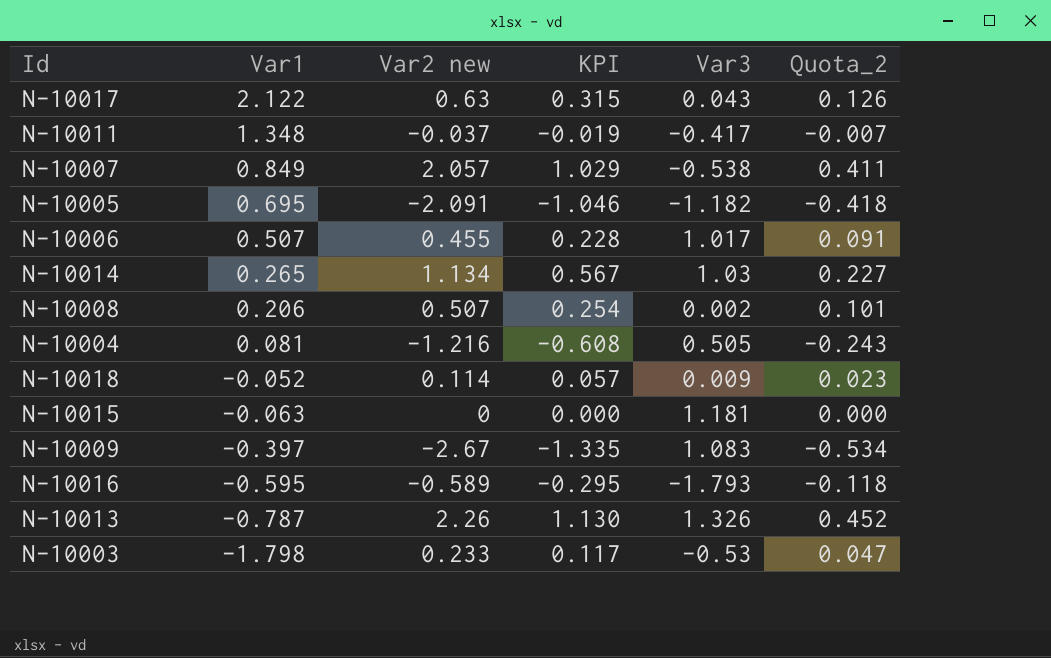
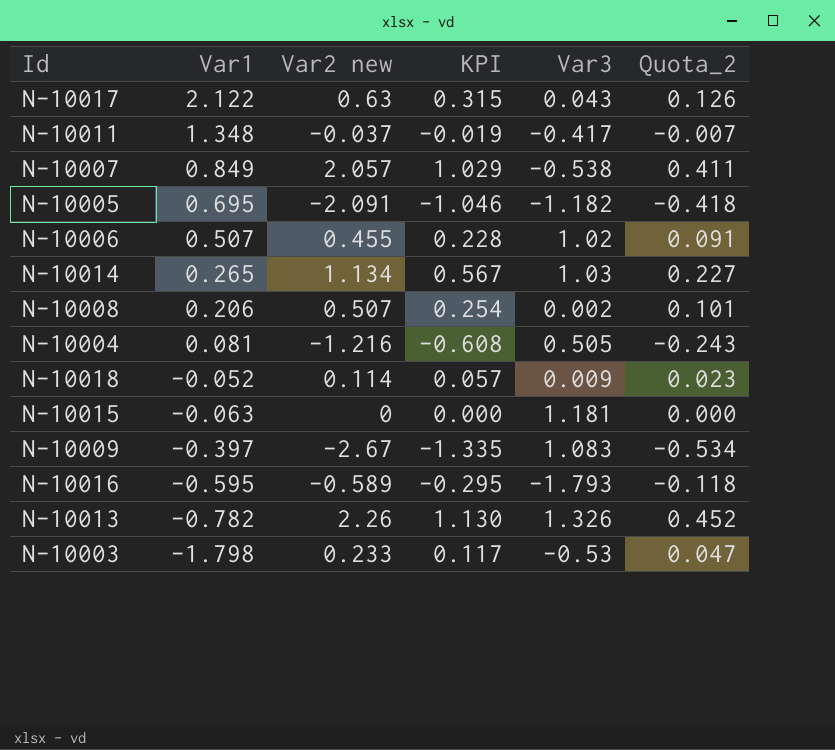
N-10006 | Var3: 1.017 -> 1.02
N-10013 | Var1: -0.787 -> -0.782

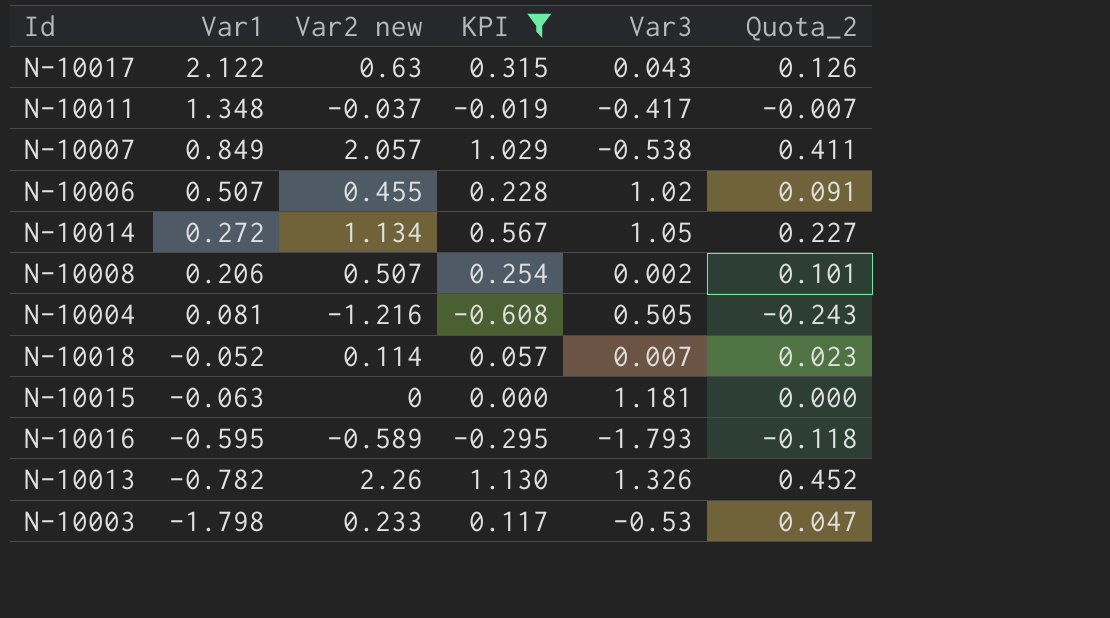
filter: none -> KPI >= -0.608
N-10014 | Var1: 0.265 -> 0.272
N-10014 | Var3: 1.03 -> 1.05
N-10018 | Var3: 0.009 -> 0.007

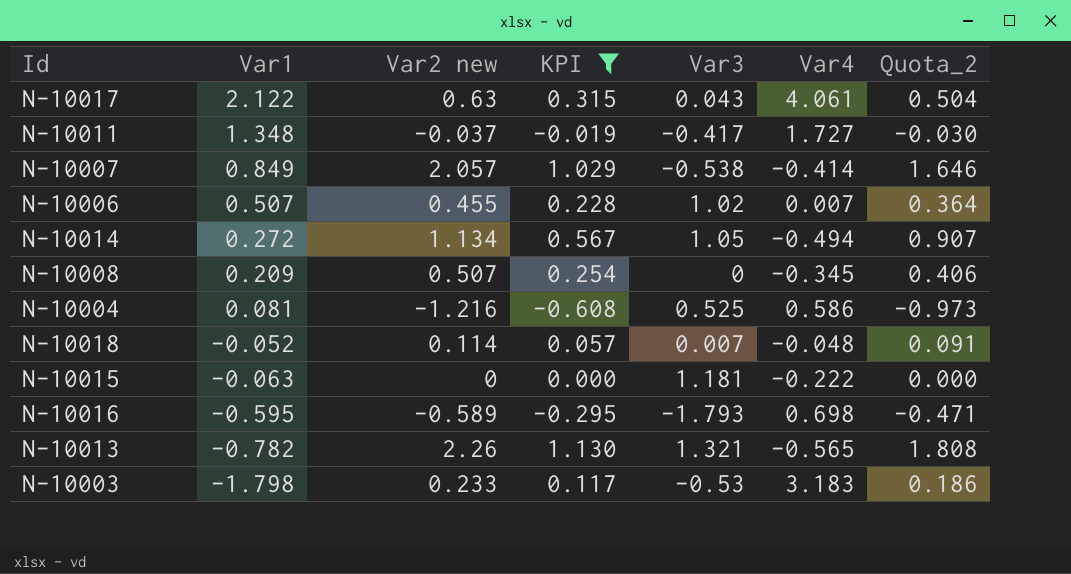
column Var4 | position: none -> 6
column Quota_2 | formula: [Var2 new] * 0.2 -> [Var2 new] * 0.8
N-10008 | Var1: 0.206 -> 0.209
N-10008 | Var3: 0.002 -> 0
N-10004 | Var3: 0.505 -> 0.525
N-10013 | Var3: 1.326 -> 1.321

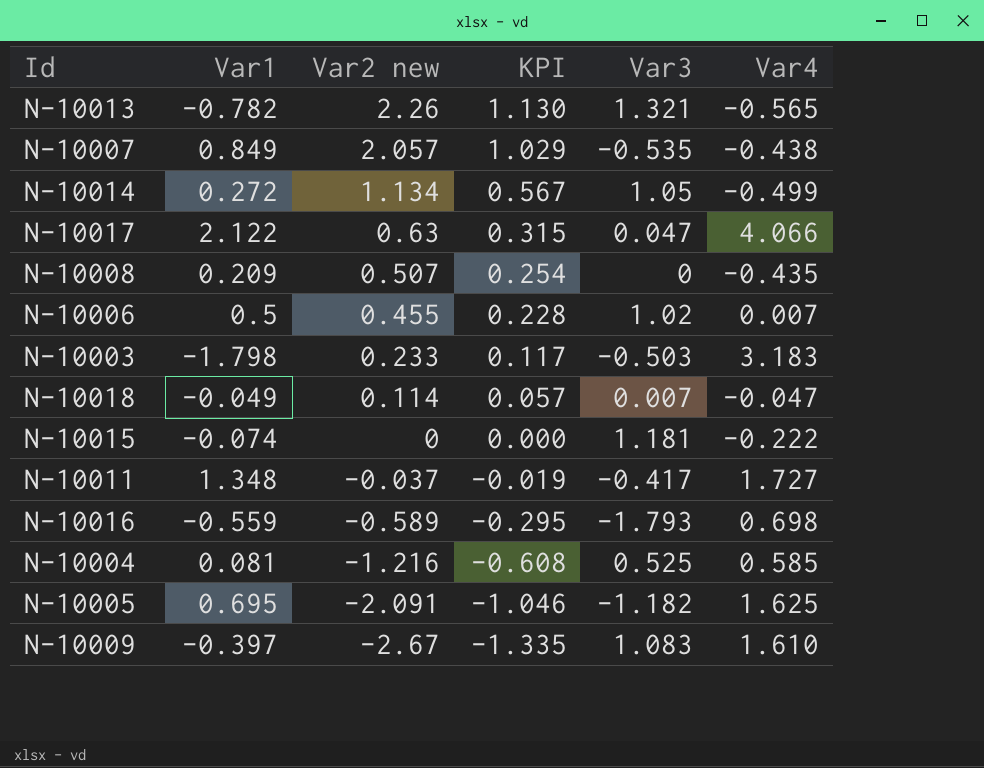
filter: KPI >= -0.608 -> none
row order: Var1 descending -> Var2 new descending
column Quota_2 | formula: [Var2 new] * 0.8 -> none
N-10007 | Var3: -0.538 -> -0.535
N-10007 | Var4: -0.414 -> -0.438
N-10014 | Var4: -0.494 -> -0.499
N-10017 | Var3: 0.043 -> 0.047
N-10017 | Var4: 4.061 -> 4.066
N-10008 | Var4: -0.345 -> -0.435
N-10006 | Var1: 0.507 -> 0.5
N-10003 | Var3: -0.53 -> -0.503
N-10018 | Var1: -0.052 -> -0.049
N-10018 | Var4: -0.048 -> -0.047
N-10015 | Var1: -0.063 -> -0.074
N-10016 | Var1: -0.595 -> -0.559
N-10004 | Var4: 0.586 -> 0.585

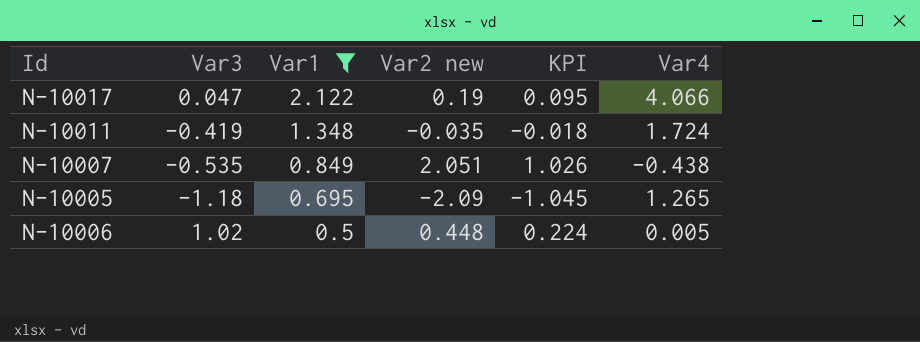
filter: none -> Var1 >= 0.5
row order: Var2 new descending -> Var1 descending
column Var3 | position: 5 -> 2
N-10017 | Var2 new: 0.63 -> 0.19
N-10017 | KPI: 0.315 -> 0.095
N-10011 | Var3: -0.417 -> -0.419
N-10011 | Var2 new: -0.037 -> -0.035
N-10011 | KPI: -0.019 -> -0.018
N-10011 | Var4: 1.727 -> 1.724
N-10007 | Var2 new: 2.057 -> 2.051
N-10007 | KPI: 1.029 -> 1.026
N-10005 | Var3: -1.182 -> -1.18
N-10005 | Var2 new: -2.091 -> -2.09
N-10005 | KPI: -1.046 -> -1.045
N-10005 | Var4: 1.625 -> 1.265
N-10006 | Var2 new: 0.455 -> 0.448
N-10006 | KPI: 0.228 -> 0.224
N-10006 | Var4: 0.007 -> 0.005

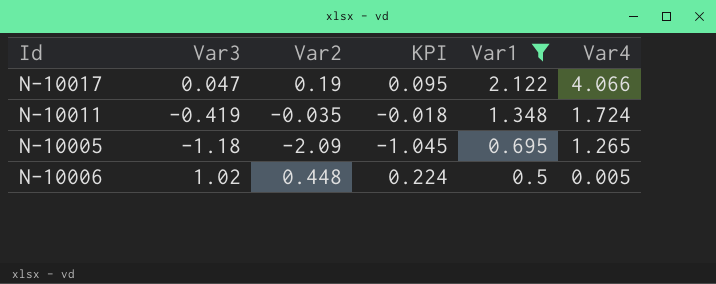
column name: Var2 new -> Var2
column Var1 | position: 3 -> 5
row N-10007: -0.535 | 0.849 | 2.051 | 1.026 | -0.438 -> none

